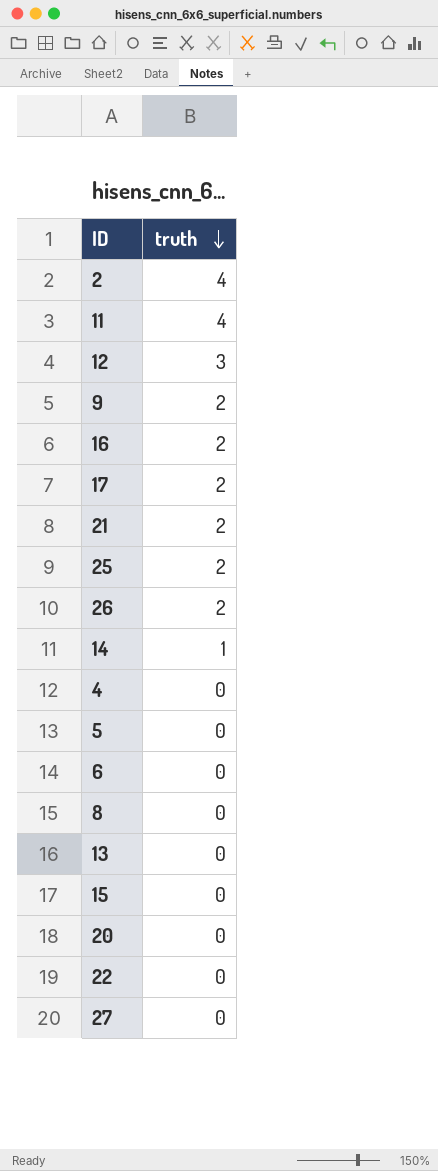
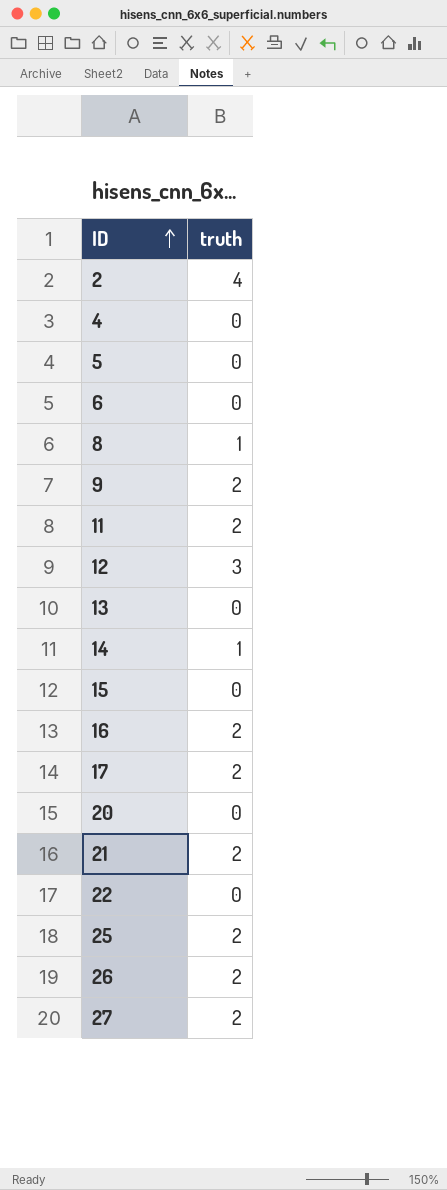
row order: truth descending -> ID ascending
8 | truth: 0 -> 1
11 | truth: 4 -> 2
27 | truth: 0 -> 2

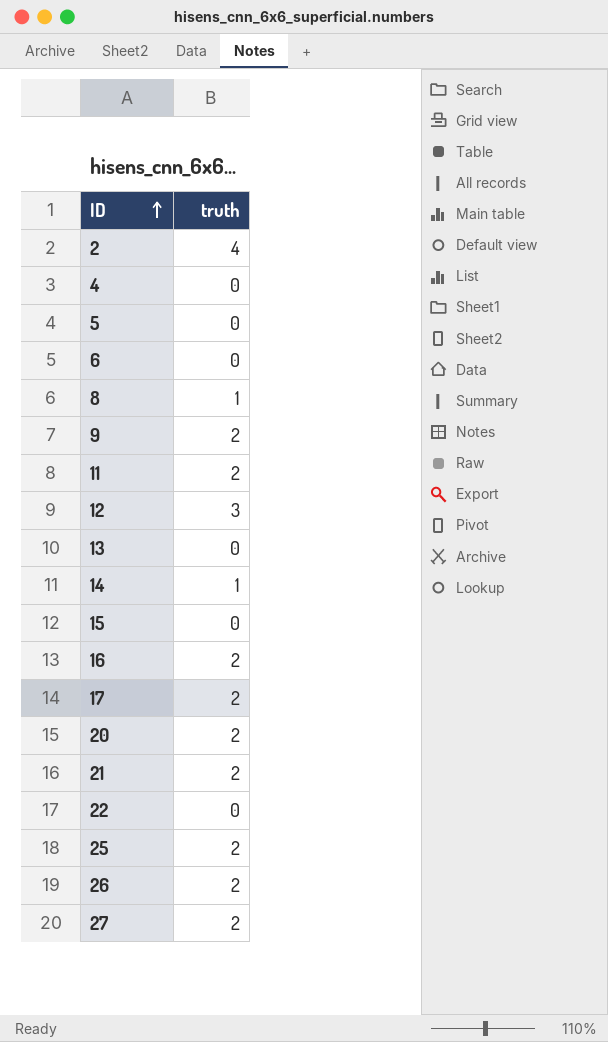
20 | truth: 0 -> 2

